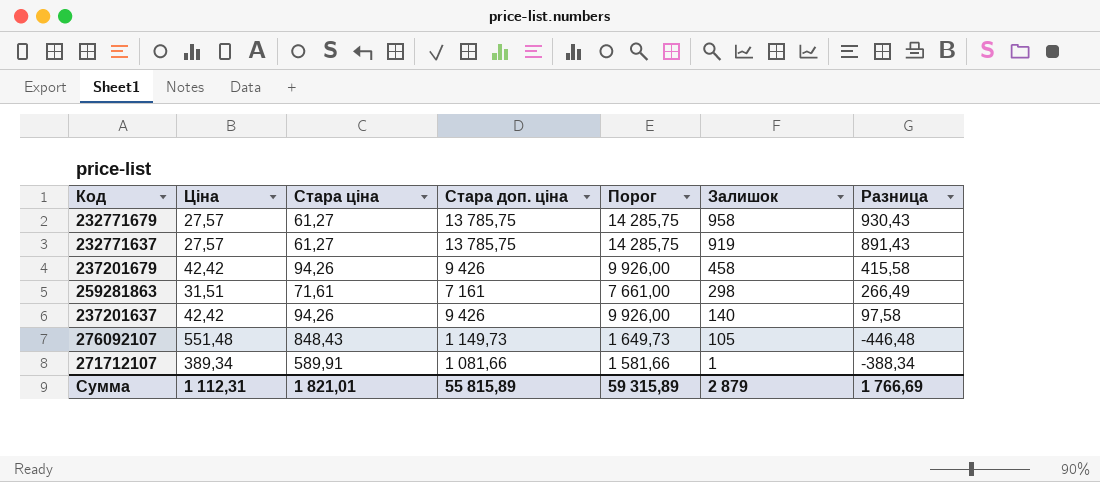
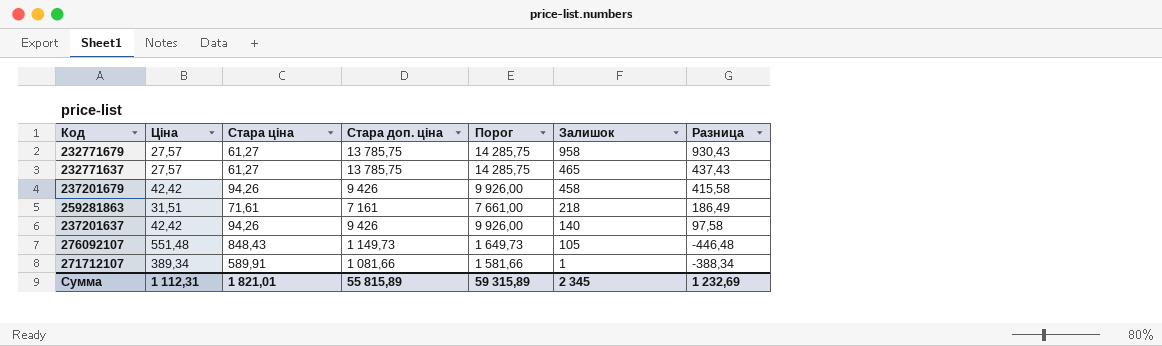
232771637 | Залишок: 919 -> 465
232771637 | Разница: 891,43 -> 437,43
259281863 | Залишок: 298 -> 218
259281863 | Разница: 266,49 -> 186,49
Сумма | Залишок: 2 879 -> 2 345
Сумма | Разница: 1 766,69 -> 1 232,69

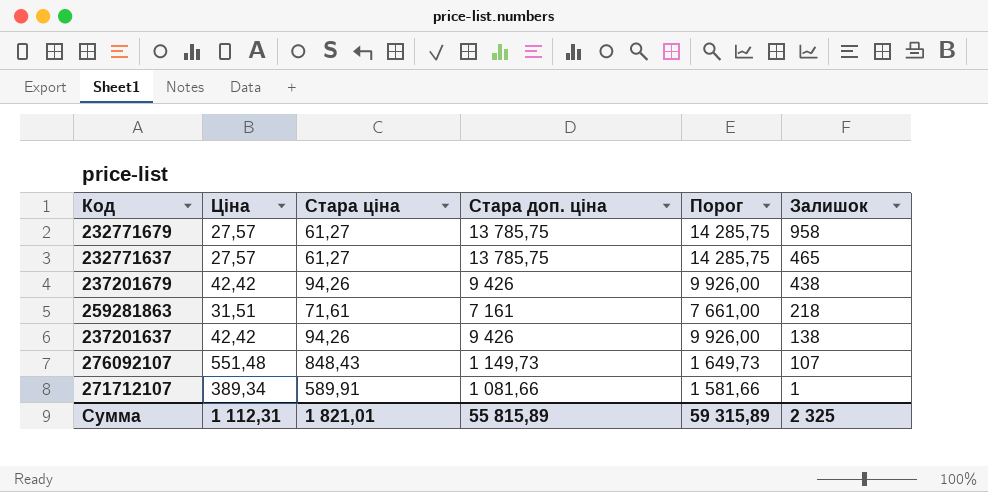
column Разница | formula: [Залишок] - [Ціна] -> none
237201679 | Залишок: 458 -> 438
237201637 | Залишок: 140 -> 138
276092107 | Залишок: 105 -> 107
Сумма | Залишок: 2 345 -> 2 325

